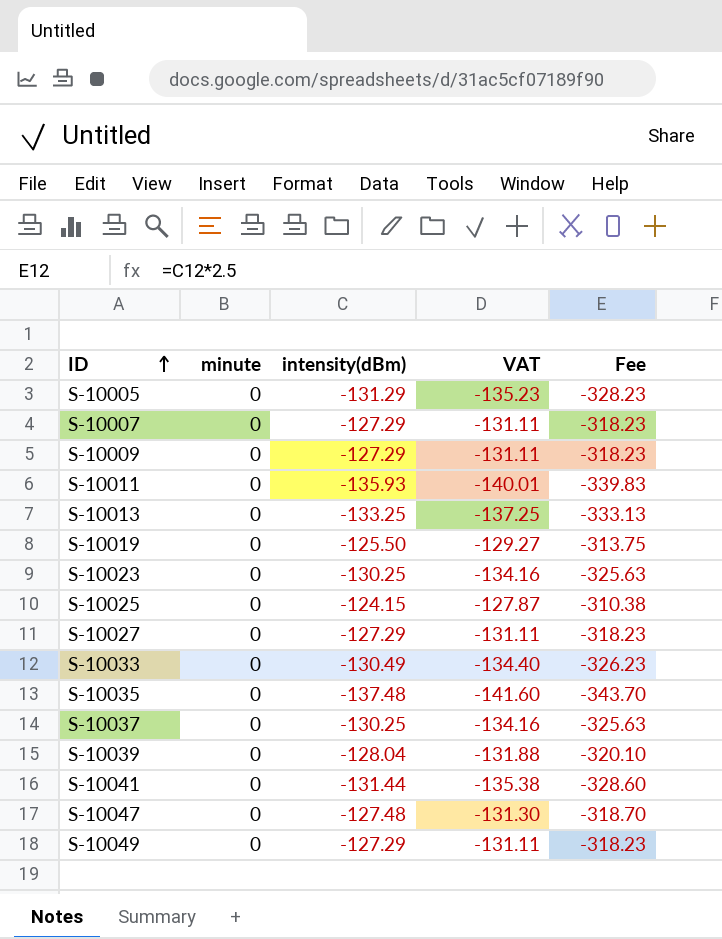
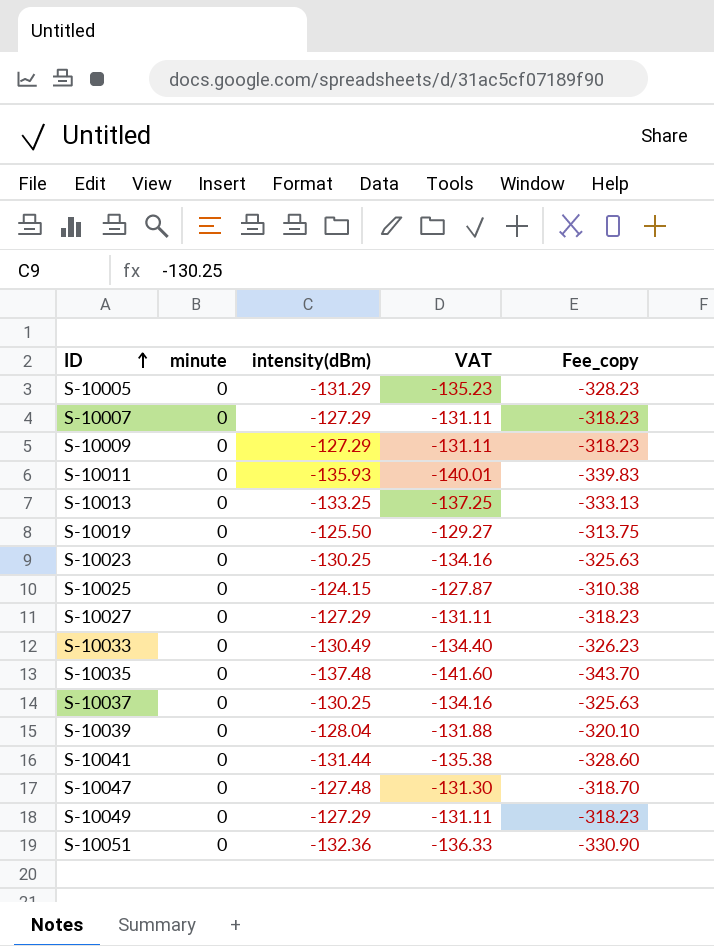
column name: Fee -> Fee_copy
row S-10051: none -> 0 | -132.36 | -136.33 | -330.90

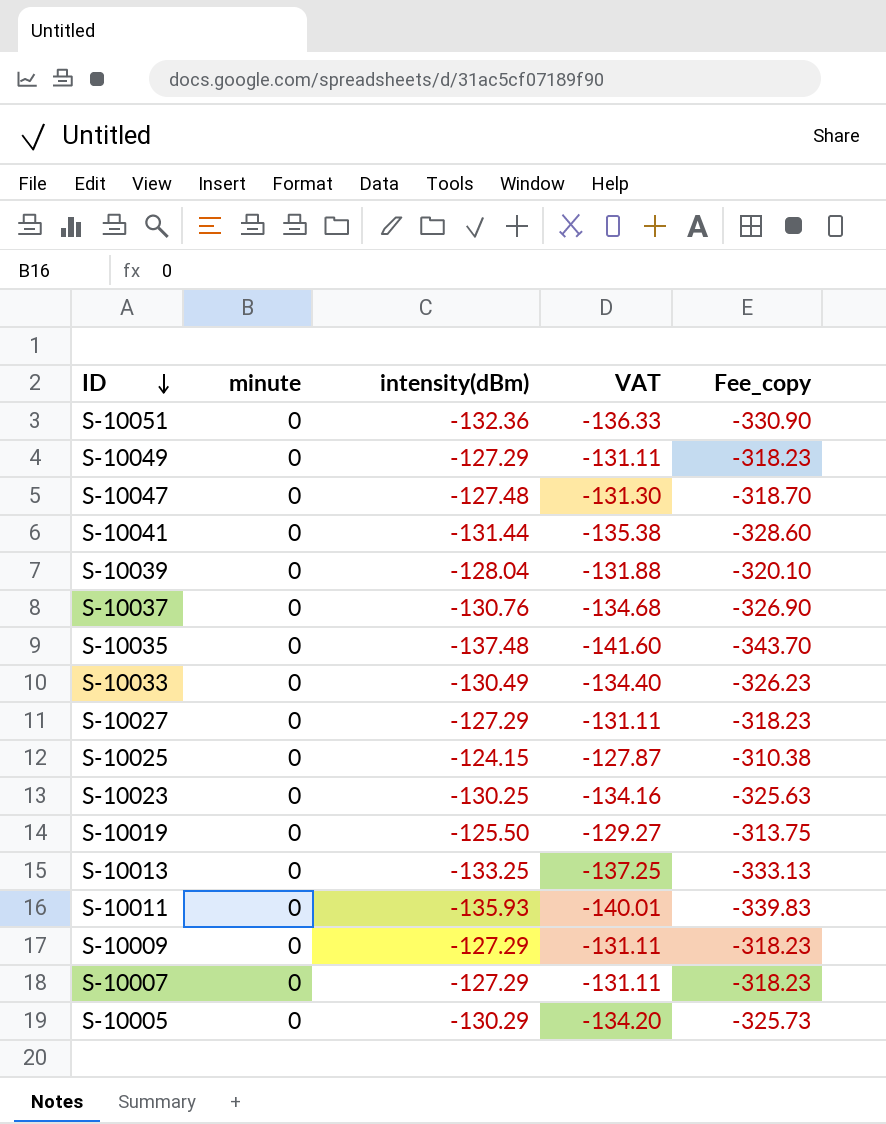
row order: ID ascending -> ID descending
S-10037 | intensity(dBm): -130.25 -> -130.76
S-10037 | VAT: -134.16 -> -134.68
S-10037 | Fee_copy: -325.63 -> -326.90
S-10005 | intensity(dBm): -131.29 -> -130.29
S-10005 | VAT: -135.23 -> -134.20
S-10005 | Fee_copy: -328.23 -> -325.73

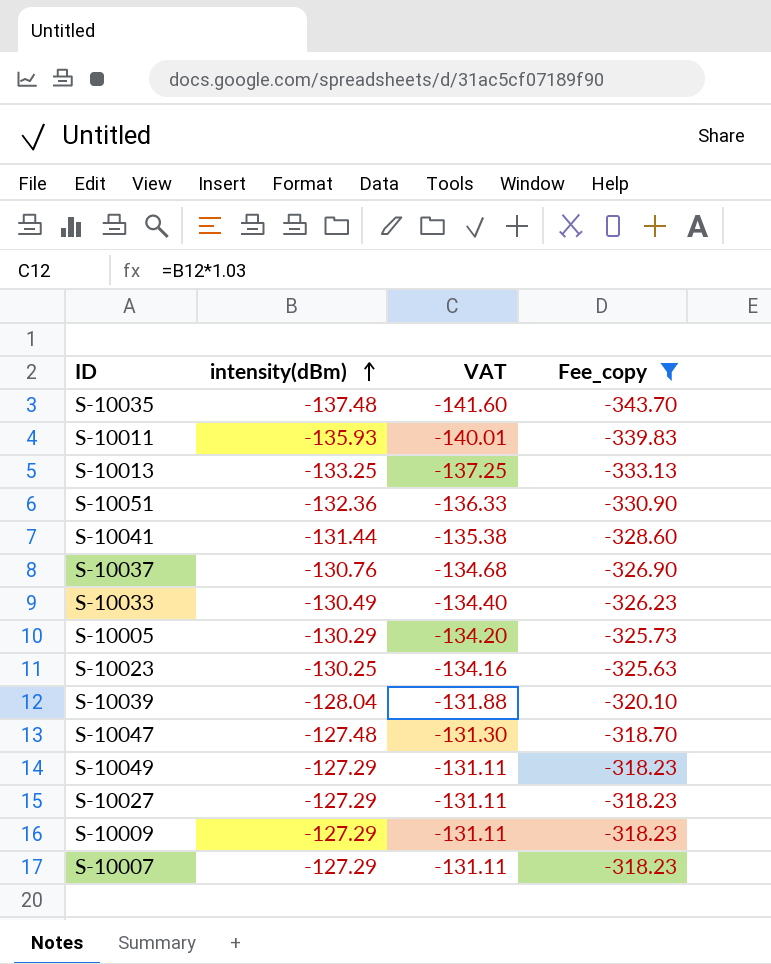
filter: none -> Fee_copy <= -318.23
row order: ID descending -> intensity(dBm) ascending
column minute | position: 2 -> none

